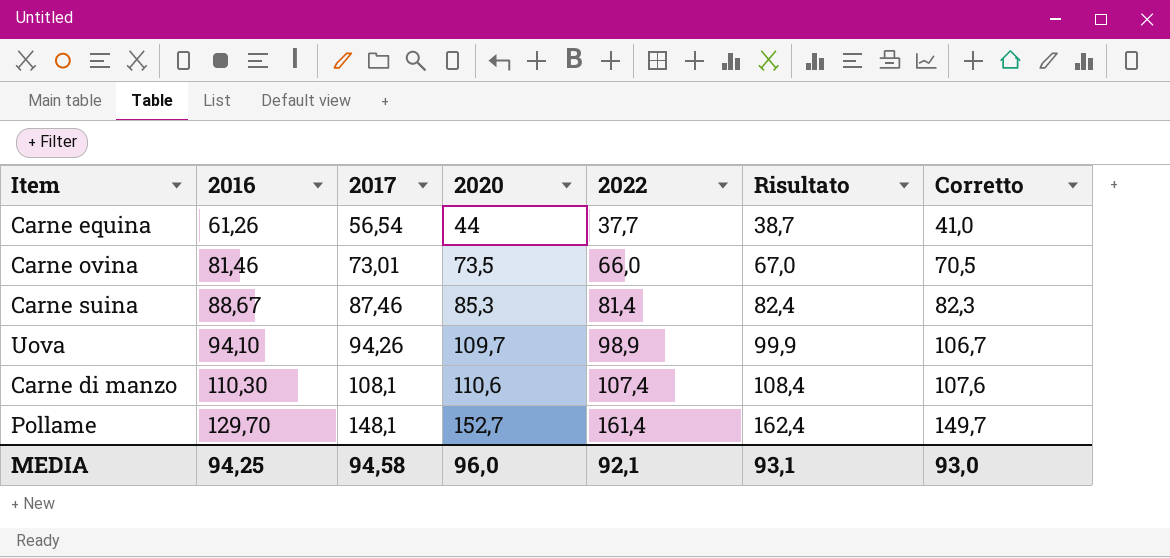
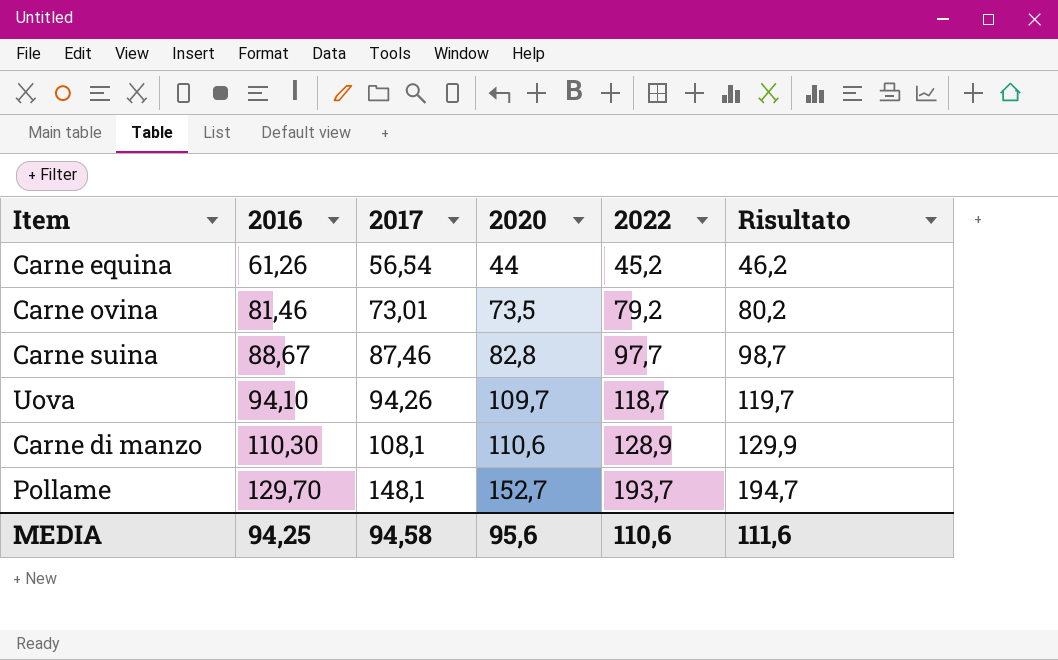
column Corretto | formula: [2020] - 3 -> none
Carne equina | 2022: 37,7 -> 45,2
Carne equina | Risultato: 38,7 -> 46,2
Carne ovina | 2022: 66,0 -> 79,2
Carne ovina | Risultato: 67,0 -> 80,2
Carne suina | 2020: 85,3 -> 82,8
Carne suina | 2022: 81,4 -> 97,7
Carne suina | Risultato: 82,4 -> 98,7
Uova | 2022: 98,9 -> 118,7
Uova | Risultato: 99,9 -> 119,7
Carne di manzo | 2022: 107,4 -> 128,9
Carne di manzo | Risultato: 108,4 -> 129,9
Pollame | 2022: 161,4 -> 193,7
Pollame | Risultato: 162,4 -> 194,7
MEDIA | 2020: 96,0 -> 95,6
MEDIA | 2022: 92,1 -> 110,6
MEDIA | Risultato: 93,1 -> 111,6

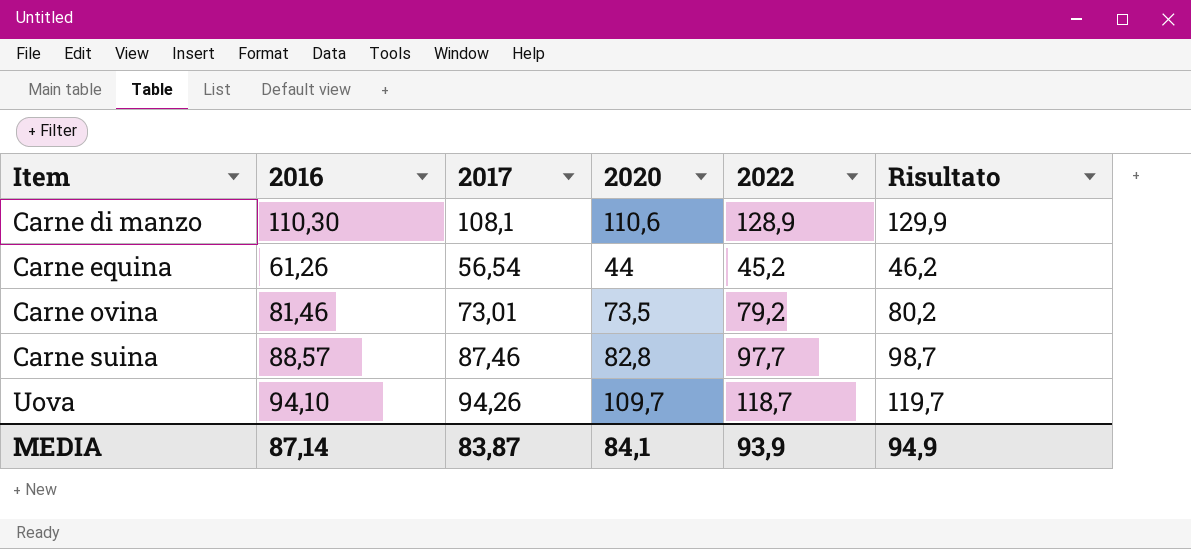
row order: 2016 ascending -> Item ascending
row Pollame: 129,70 | 148,1 | 152,7 | 193,7 | 194,7 -> none
Carne suina | 2016: 88,67 -> 88,57
MEDIA | 2016: 94,25 -> 87,14
MEDIA | 2017: 94,58 -> 83,87
MEDIA | 2020: 95,6 -> 84,1
MEDIA | 2022: 110,6 -> 93,9
MEDIA | Risultato: 111,6 -> 94,9

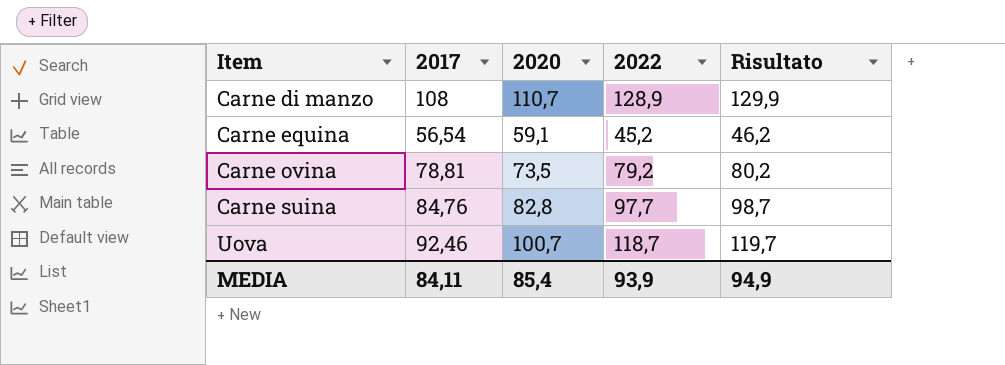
column 2016 | position: 2 -> none
Carne di manzo | 2017: 108,1 -> 108
Carne di manzo | 2020: 110,6 -> 110,7
Carne equina | 2020: 44 -> 59,1
Carne ovina | 2017: 73,01 -> 78,81
Carne suina | 2017: 87,46 -> 84,76
Uova | 2017: 94,26 -> 92,46
Uova | 2020: 109,7 -> 100,7
MEDIA | 2017: 83,87 -> 84,11
MEDIA | 2020: 84,1 -> 85,4

